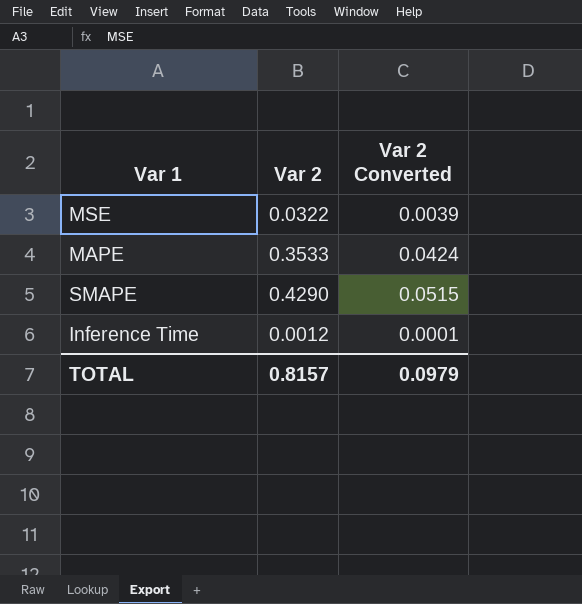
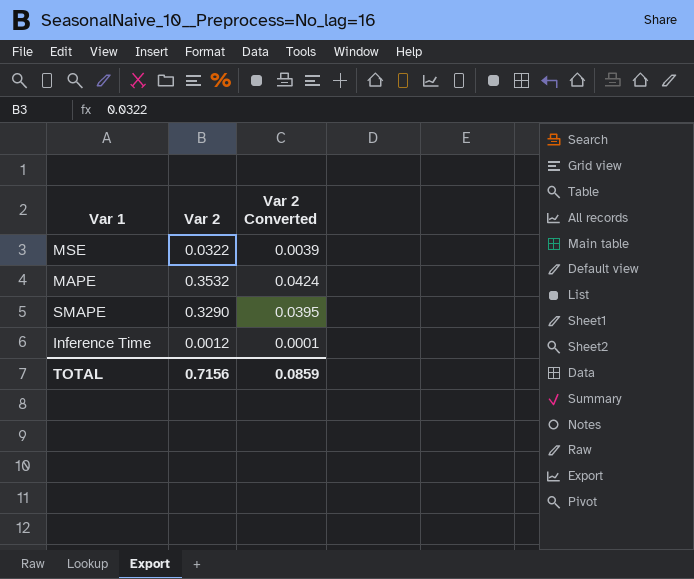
MAPE | Var 2: 0.3533 -> 0.3532
SMAPE | Var 2: 0.4290 -> 0.3290
SMAPE | Var 2 Converted: 0.0515 -> 0.0395
TOTAL | Var 2: 0.8157 -> 0.7156
TOTAL | Var 2 Converted: 0.0979 -> 0.0859

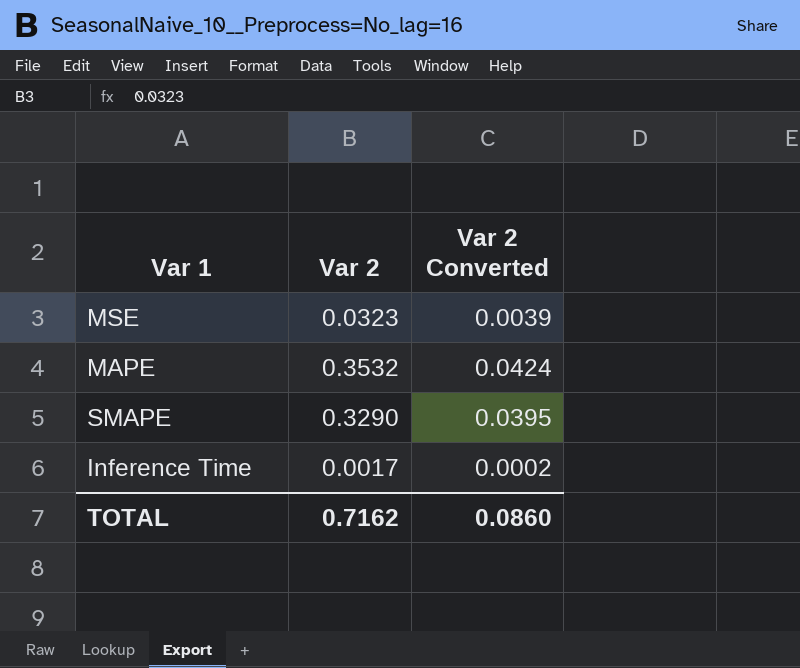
MSE | Var 2: 0.0322 -> 0.0323
Inference Time | Var 2: 0.0012 -> 0.0017
Inference Time | Var 2 Converted: 0.0001 -> 0.0002
TOTAL | Var 2: 0.7156 -> 0.7162
TOTAL | Var 2 Converted: 0.0859 -> 0.0860

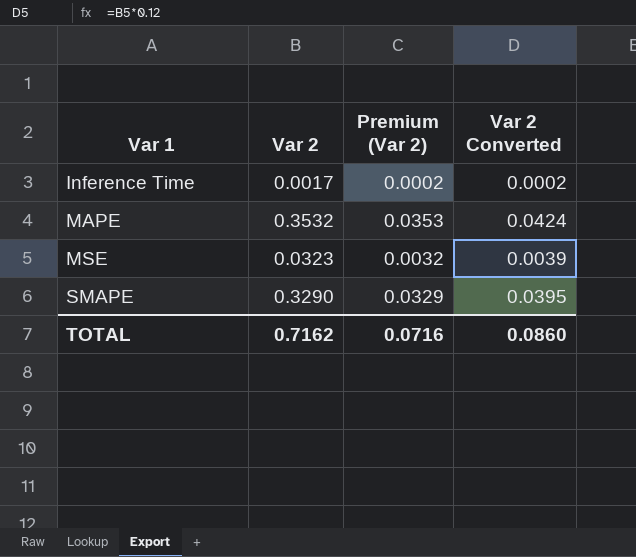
row order: none -> Var 1 ascending
column Premium (Var 2) | formula: none -> [Var 2] * 0.1

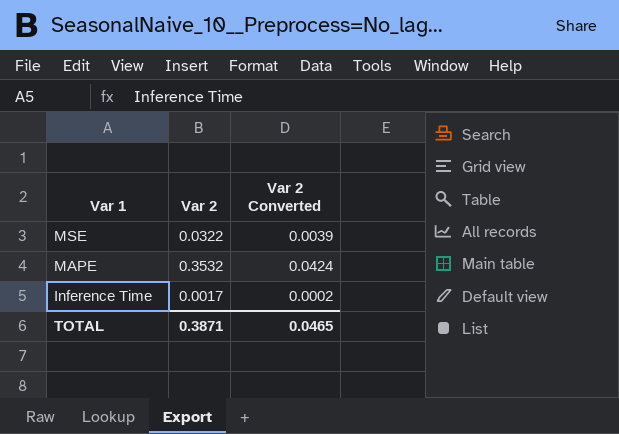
row order: Var 1 ascending -> Var 1 descending
column Premium (Var 2) | formula: [Var 2] * 0.1 -> none
row SMAPE: 0.3290 | 0.0329 | 0.0395 -> none
MSE | Var 2: 0.0323 -> 0.0322
TOTAL | Var 2: 0.7162 -> 0.3871
TOTAL | Var 2 Converted: 0.0860 -> 0.0465

